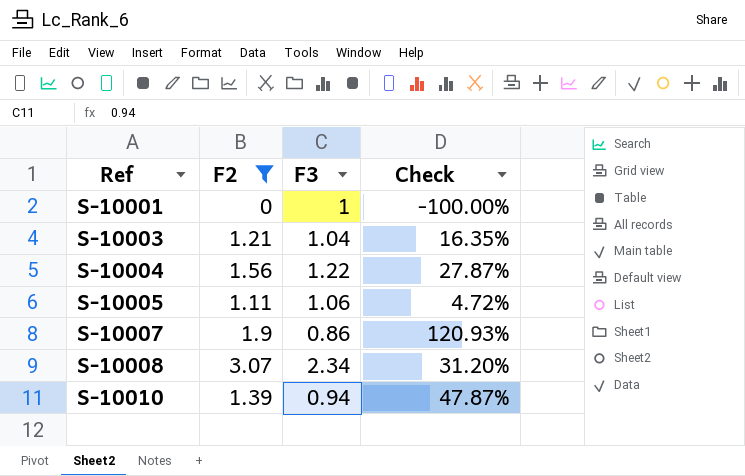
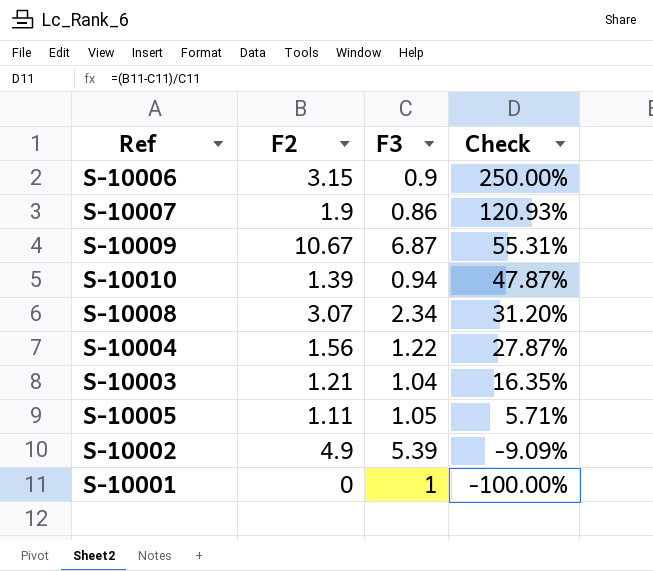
filter: F2 <= 3.07 -> none
row order: Ref ascending -> Check descending
S-10005 | F3: 1.06 -> 1.05
S-10005 | Check: 4.72% -> 5.71%

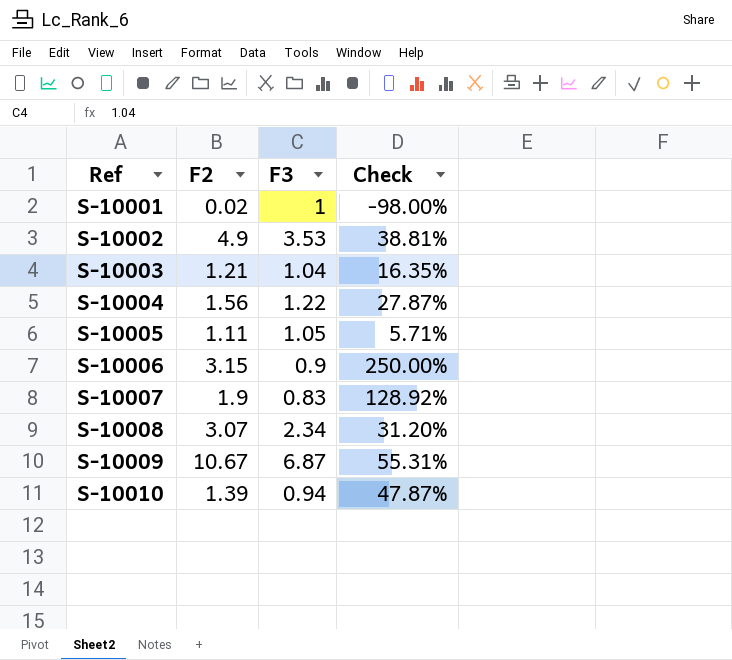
row order: Check descending -> Ref ascending
S-10001 | F2: 0 -> 0.02
S-10001 | Check: -100.00% -> -98.00%
S-10002 | F3: 5.39 -> 3.53
S-10002 | Check: -9.09% -> 38.81%
S-10007 | F3: 0.86 -> 0.83
S-10007 | Check: 120.93% -> 128.92%

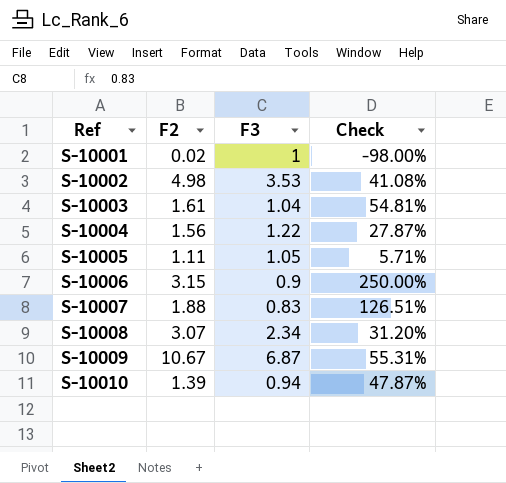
S-10002 | F2: 4.9 -> 4.98
S-10002 | Check: 38.81% -> 41.08%
S-10003 | F2: 1.21 -> 1.61
S-10003 | Check: 16.35% -> 54.81%
S-10007 | F2: 1.9 -> 1.88
S-10007 | Check: 128.92% -> 126.51%

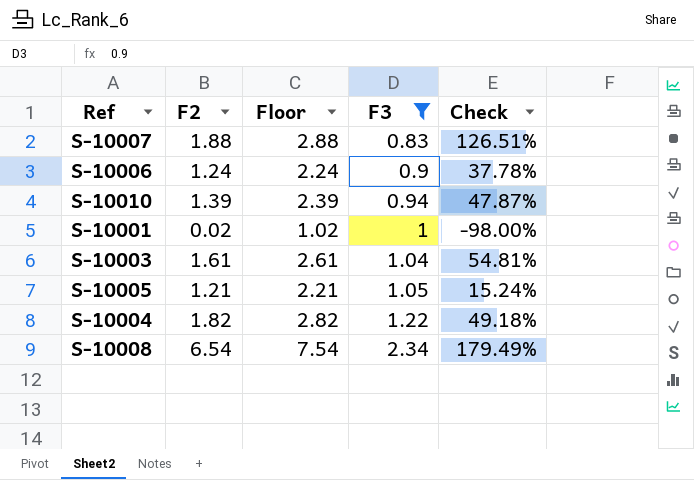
filter: none -> F3 <= 2.34
row order: Ref ascending -> F3 ascending
column Floor | formula: none -> [F2] + 1
S-10006 | F2: 3.15 -> 1.24
S-10006 | Check: 250.00% -> 37.78%
S-10005 | F2: 1.11 -> 1.21
S-10005 | Check: 5.71% -> 15.24%
S-10004 | F2: 1.56 -> 1.82
S-10004 | Check: 27.87% -> 49.18%
S-10008 | F2: 3.07 -> 6.54
S-10008 | Check: 31.20% -> 179.49%

